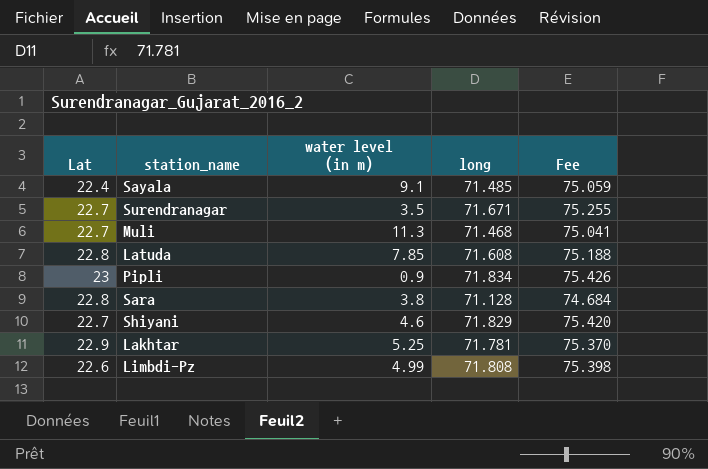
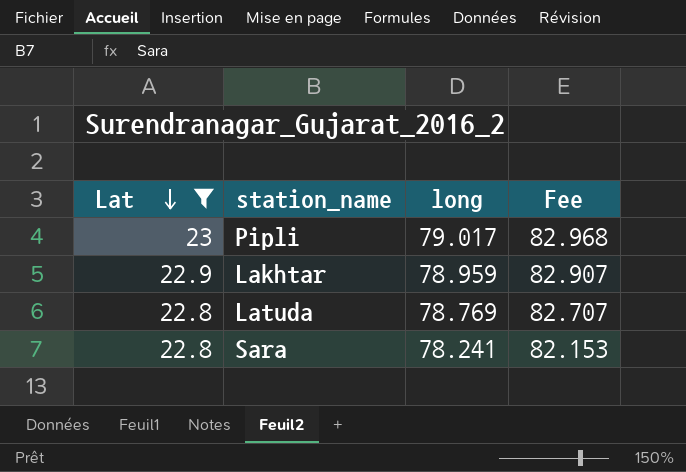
filter: none -> Lat >= 22.8
row order: none -> Lat descending
column water level (in m) | position: 3 -> none
Pipli | long: 71.834 -> 79.017
Pipli | Fee: 75.426 -> 82.968
Lakhtar | long: 71.781 -> 78.959
Lakhtar | Fee: 75.370 -> 82.907
Latuda | long: 71.608 -> 78.769
Latuda | Fee: 75.188 -> 82.707
Sara | long: 71.128 -> 78.241
Sara | Fee: 74.684 -> 82.153

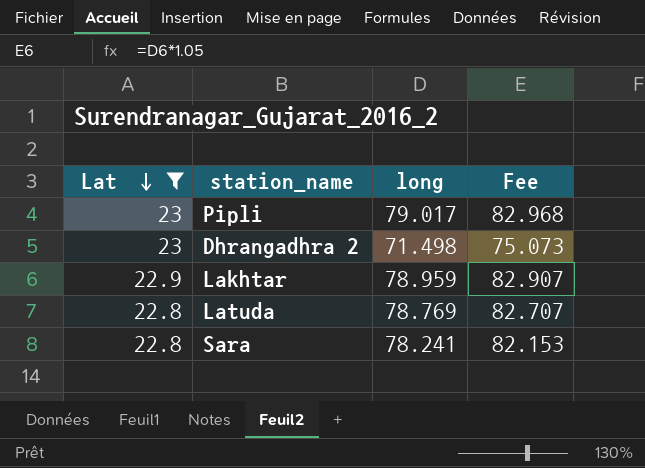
row Dhrangadhra 2: none -> 23 | 71.498 | 75.073

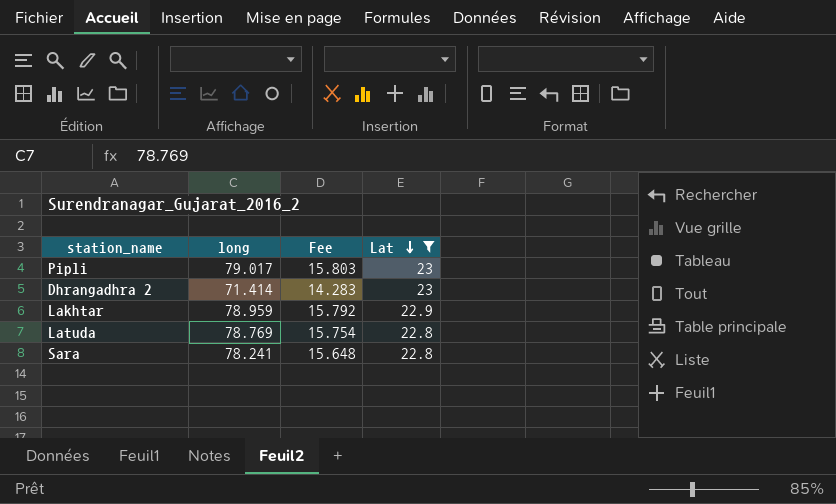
column Fee | formula: [long] * 1.05 -> [long] * 0.2
column Lat | position: 1 -> 4
Dhrangadhra 2 | long: 71.498 -> 71.414

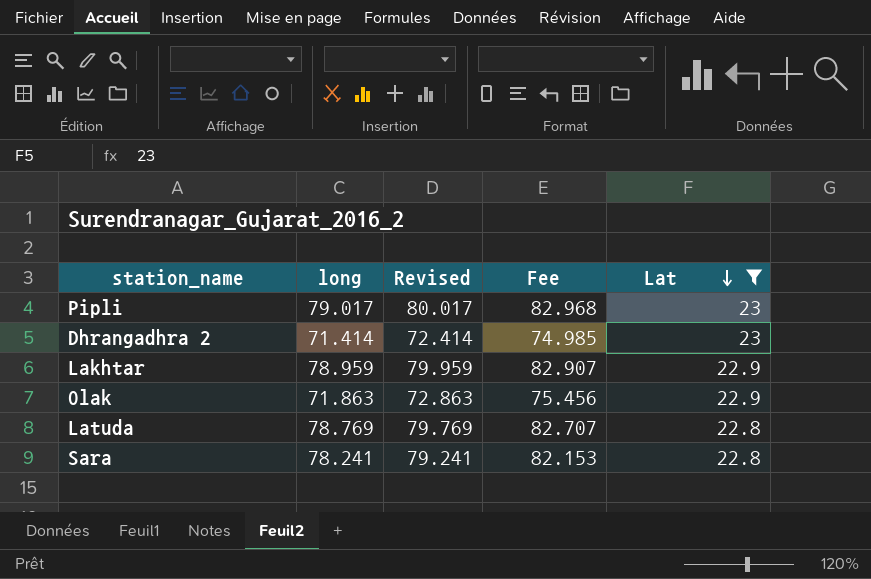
column Revised | formula: none -> [long] + 1
column Fee | formula: [long] * 0.2 -> [long] * 1.05
row Olak: none -> 71.863 | 72.863 | 75.456 | 22.9

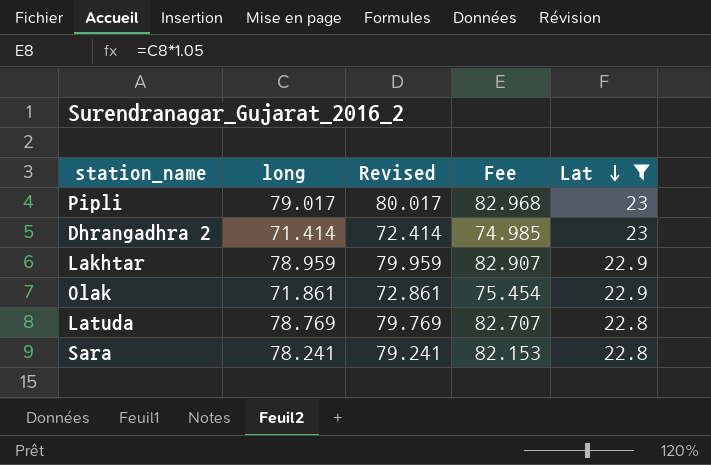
Olak | long: 71.863 -> 71.861
Olak | Revised: 72.863 -> 72.861
Olak | Fee: 75.456 -> 75.454

